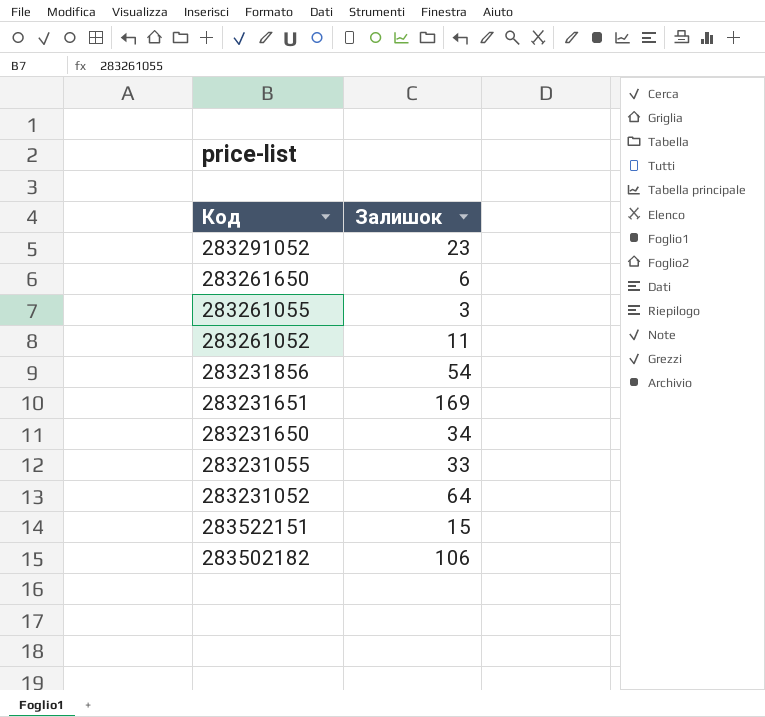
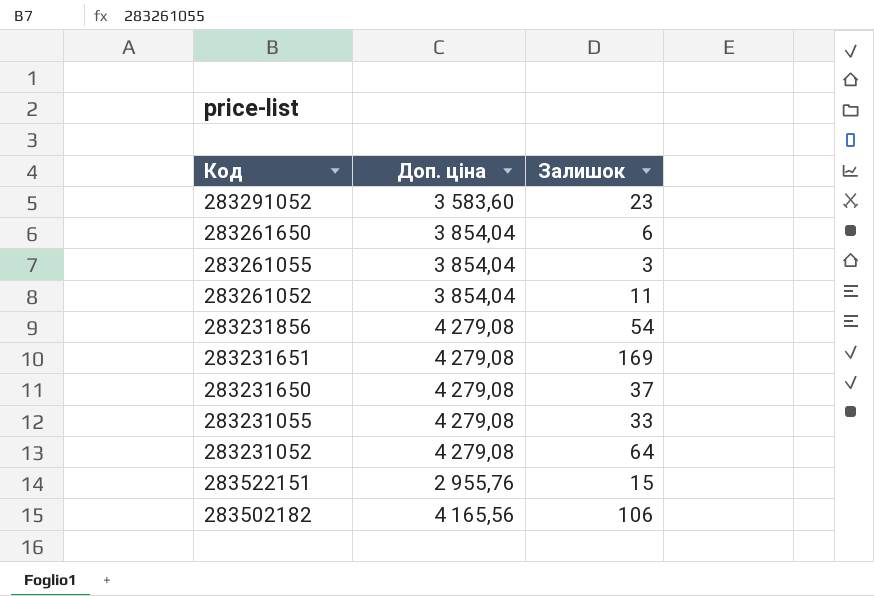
column Доп. ціна | position: none -> 2
283231650 | Залишок: 34 -> 37

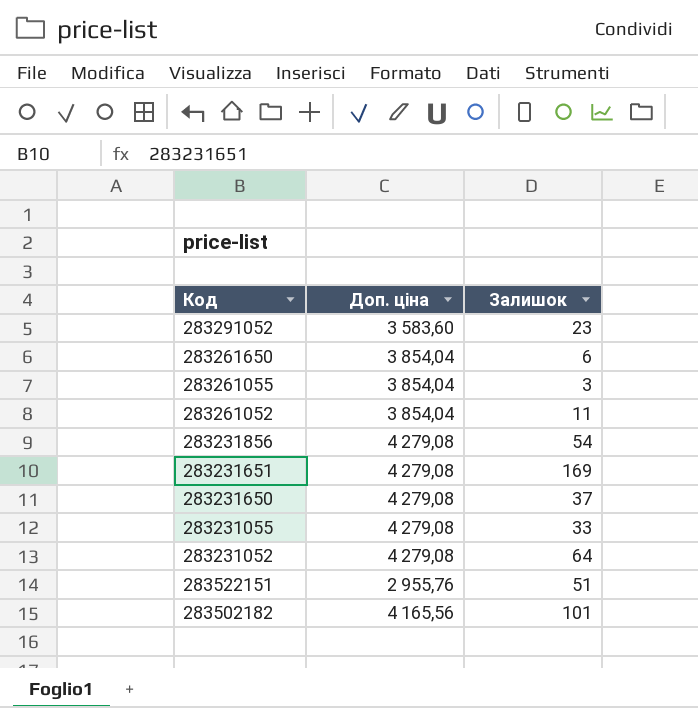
283522151 | Залишок: 15 -> 51
283502182 | Залишок: 106 -> 101

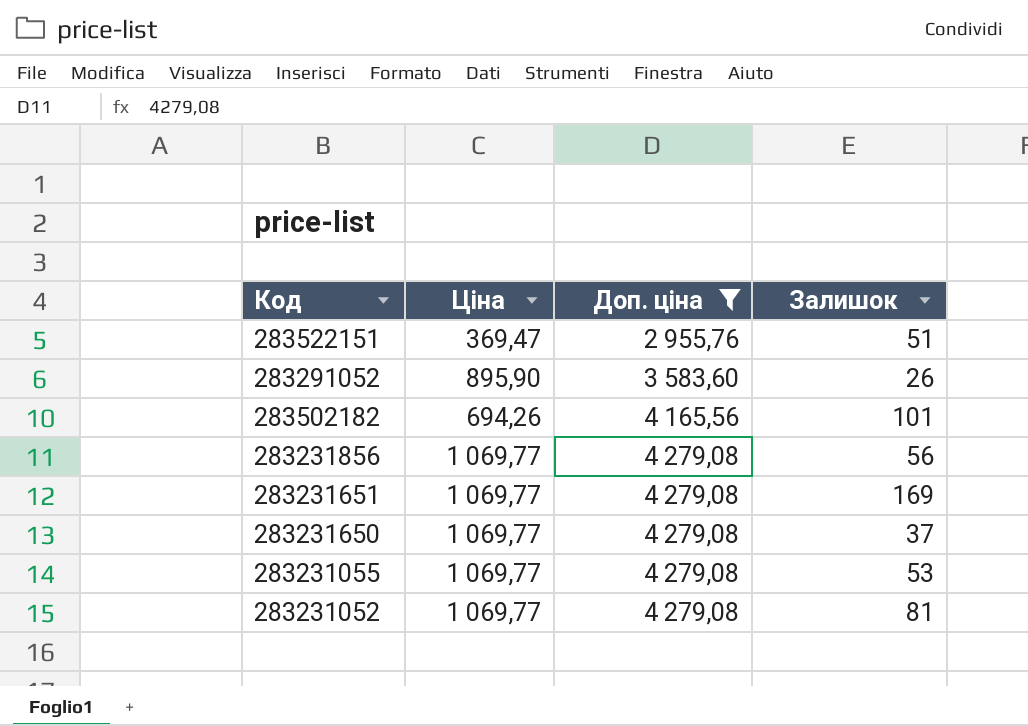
filter: none -> Доп. ціна != 3 854,04
row order: none -> Доп. ціна ascending
column Ціна | position: none -> 2
283291052 | Залишок: 23 -> 26
283231856 | Залишок: 54 -> 56
283231055 | Залишок: 33 -> 53
283231052 | Залишок: 64 -> 81

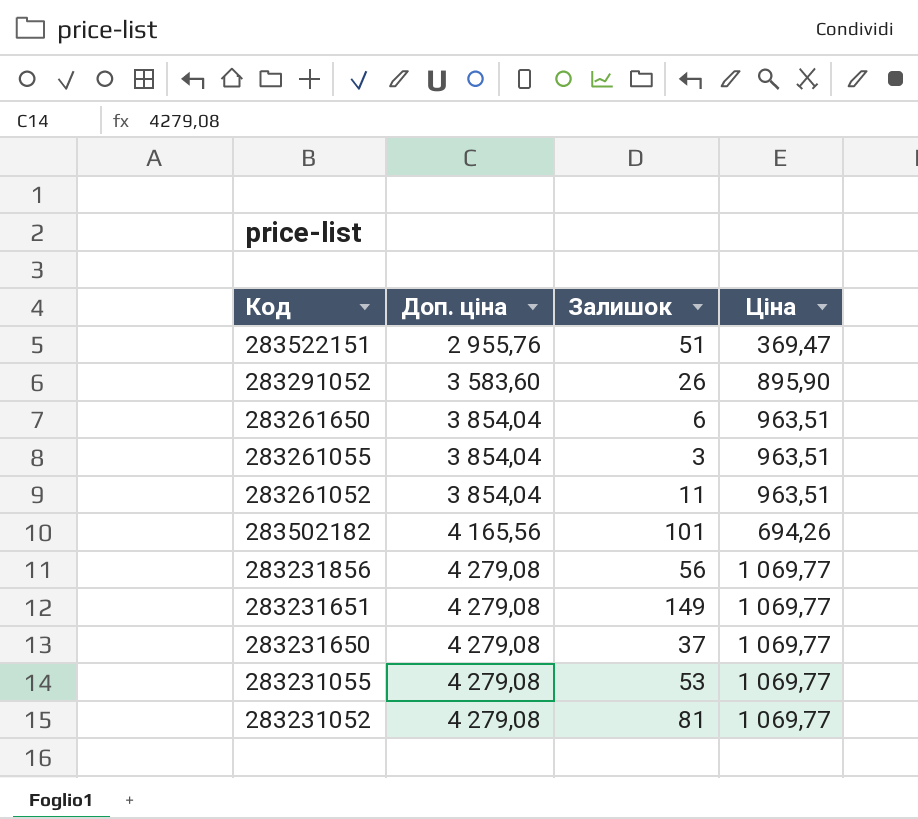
filter: Доп. ціна != 3 854,04 -> none
column Ціна | position: 2 -> 4
283231651 | Залишок: 169 -> 149

